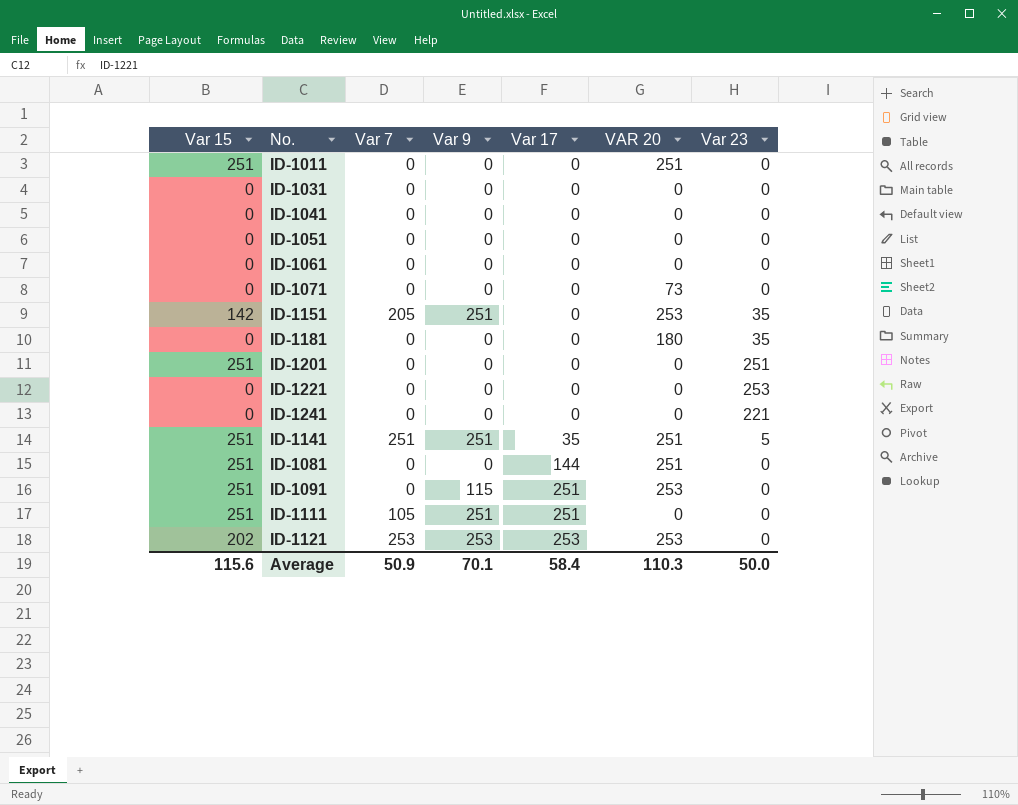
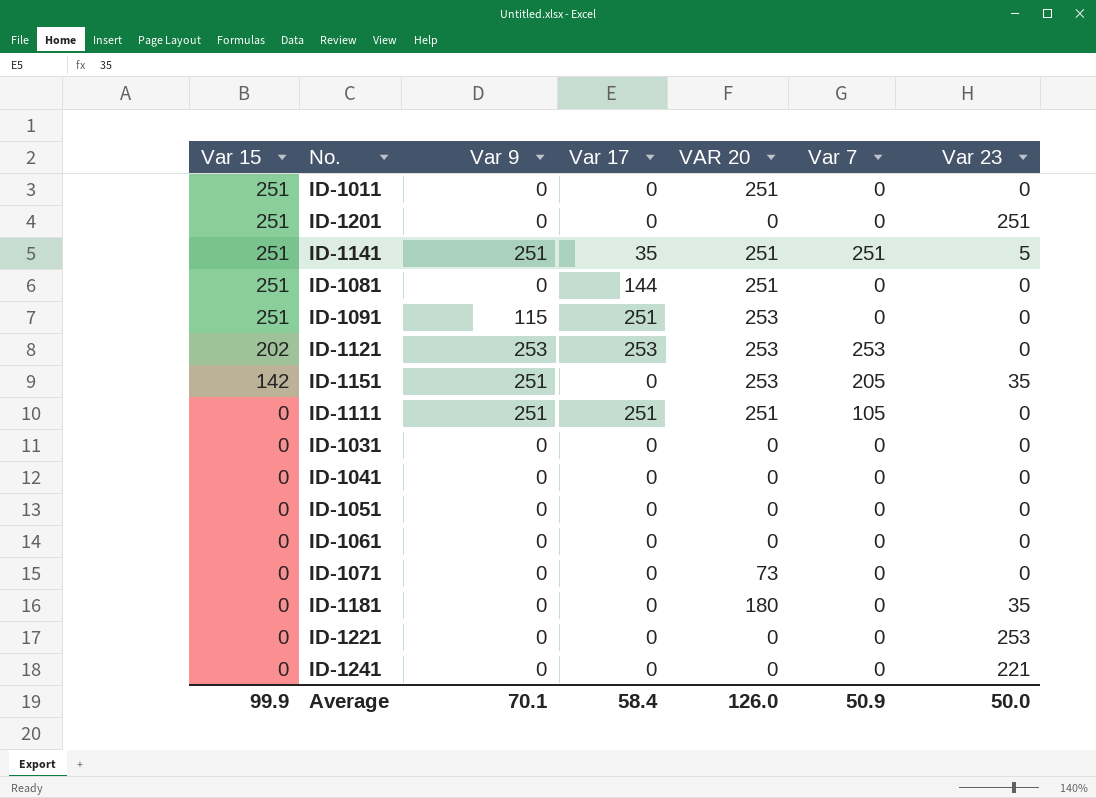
row order: Var 17 ascending -> Var 15 descending
column Var 7 | position: 3 -> 6
ID-1111 | Var 15: 251 -> 0
ID-1111 | VAR 20: 0 -> 251
Average | Var 15: 115.6 -> 99.9
Average | VAR 20: 110.3 -> 126.0

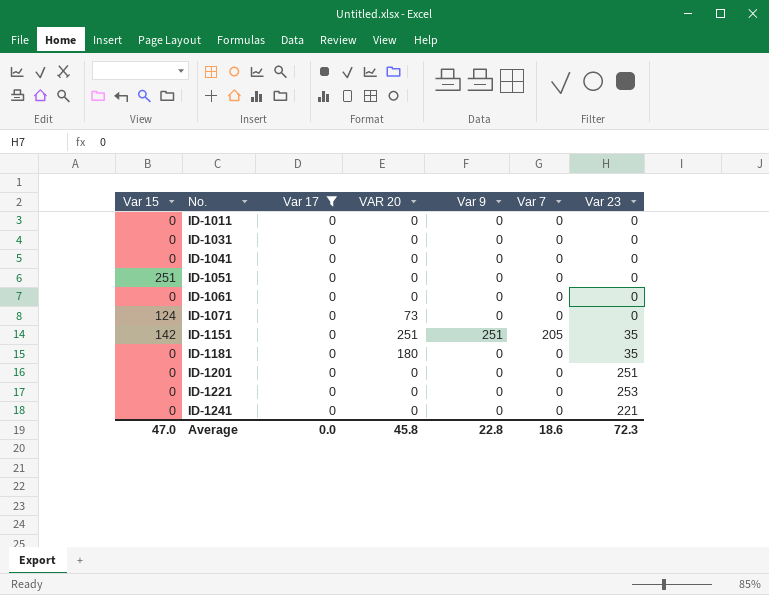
filter: none -> Var 17 = 0
row order: Var 15 descending -> No. ascending
column Var 9 | position: 3 -> 5
ID-1011 | Var 15: 251 -> 0
ID-1011 | VAR 20: 251 -> 0
ID-1051 | Var 15: 0 -> 251
ID-1071 | Var 15: 0 -> 124
ID-1151 | VAR 20: 253 -> 251
ID-1201 | Var 15: 251 -> 0
Average | Var 15: 99.9 -> 47.0
Average | Var 17: 58.4 -> 0.0
Average | VAR 20: 126.0 -> 45.8
Average | Var 9: 70.1 -> 22.8
Average | Var 7: 50.9 -> 18.6
Average | Var 23: 50.0 -> 72.3

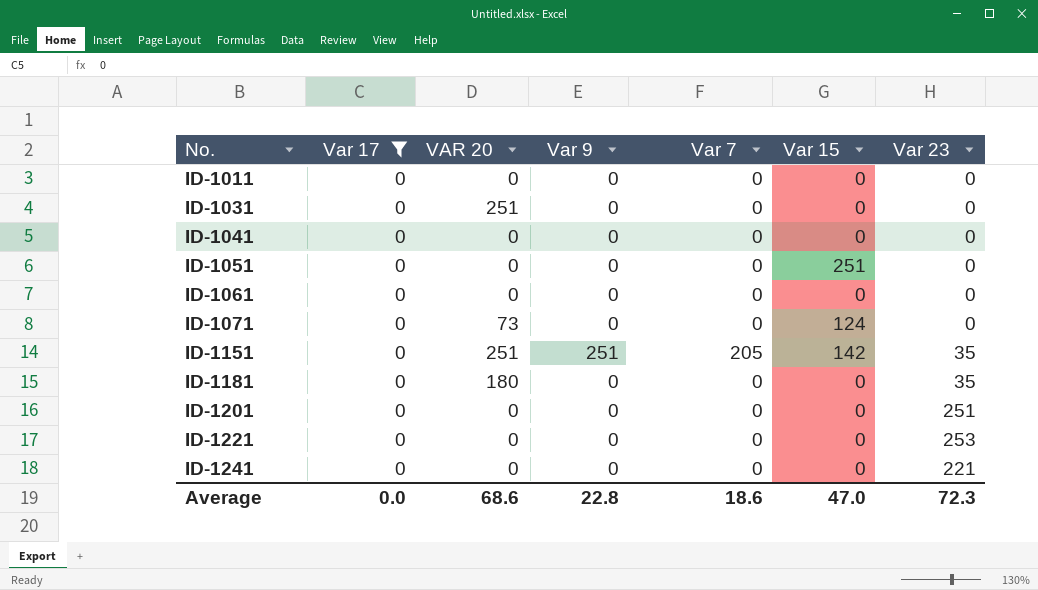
column Var 15 | position: 1 -> 6
ID-1031 | VAR 20: 0 -> 251
Average | VAR 20: 45.8 -> 68.6

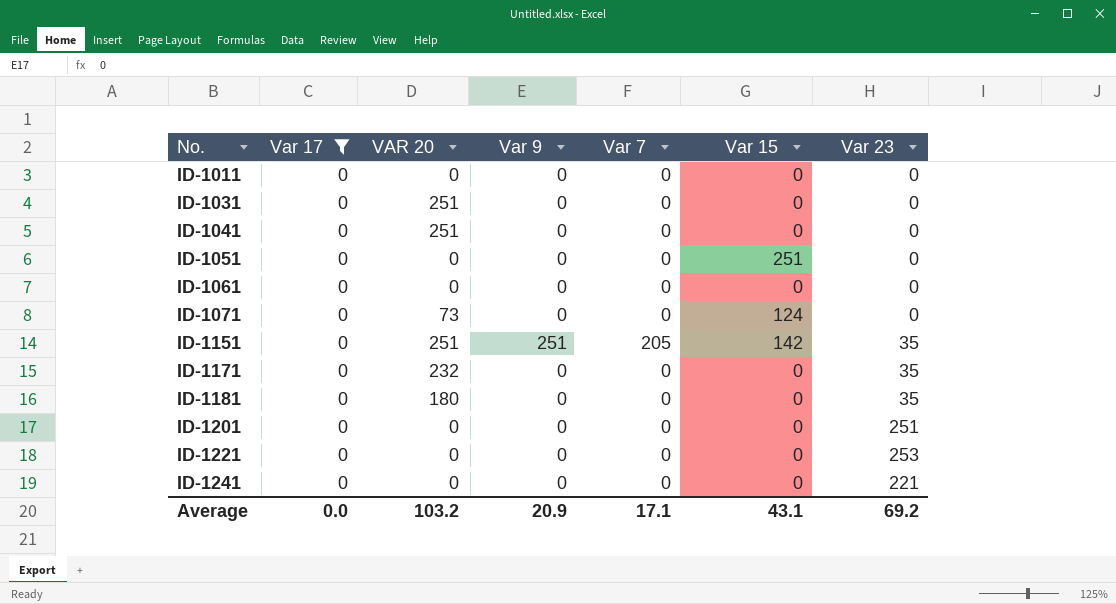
ID-1041 | VAR 20: 0 -> 251
row ID-1171: none -> 0 | 232 | 0 | 0 | 0 | 35
Average | VAR 20: 68.6 -> 103.2
Average | Var 9: 22.8 -> 20.9
Average | Var 7: 18.6 -> 17.1
Average | Var 15: 47.0 -> 43.1
Average | Var 23: 72.3 -> 69.2

